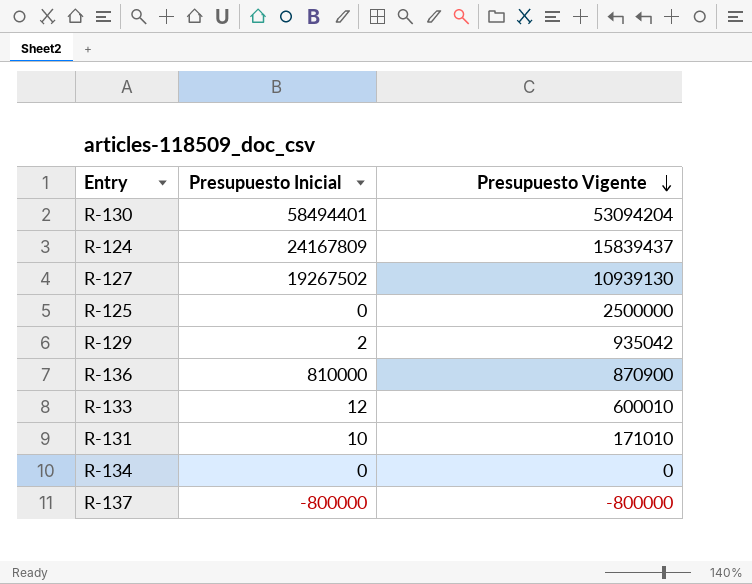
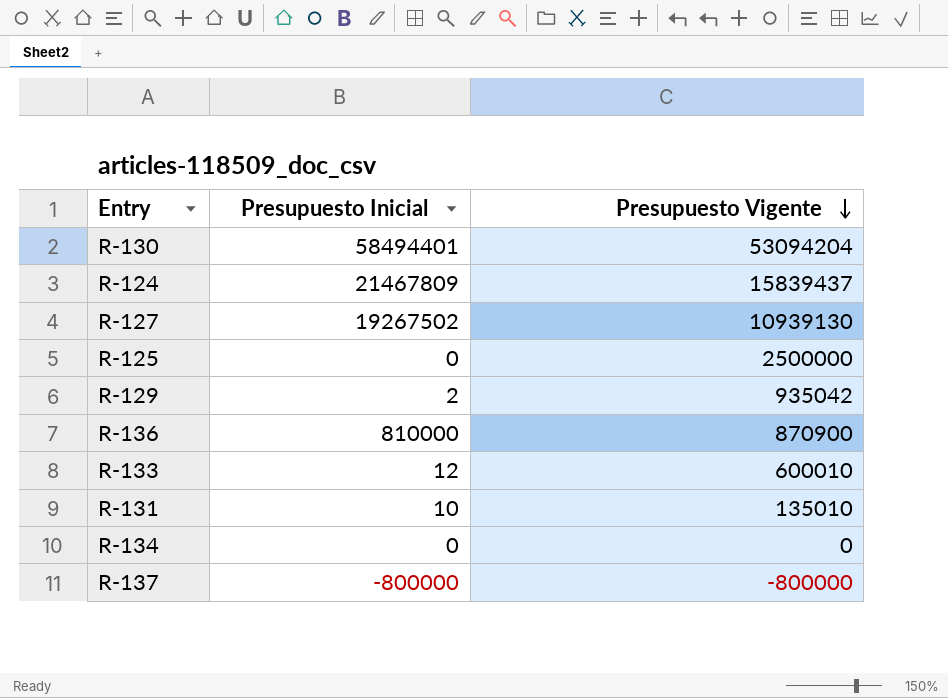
R-124 | Presupuesto Inicial: 24167809 -> 21467809
R-131 | Presupuesto Vigente: 171010 -> 135010

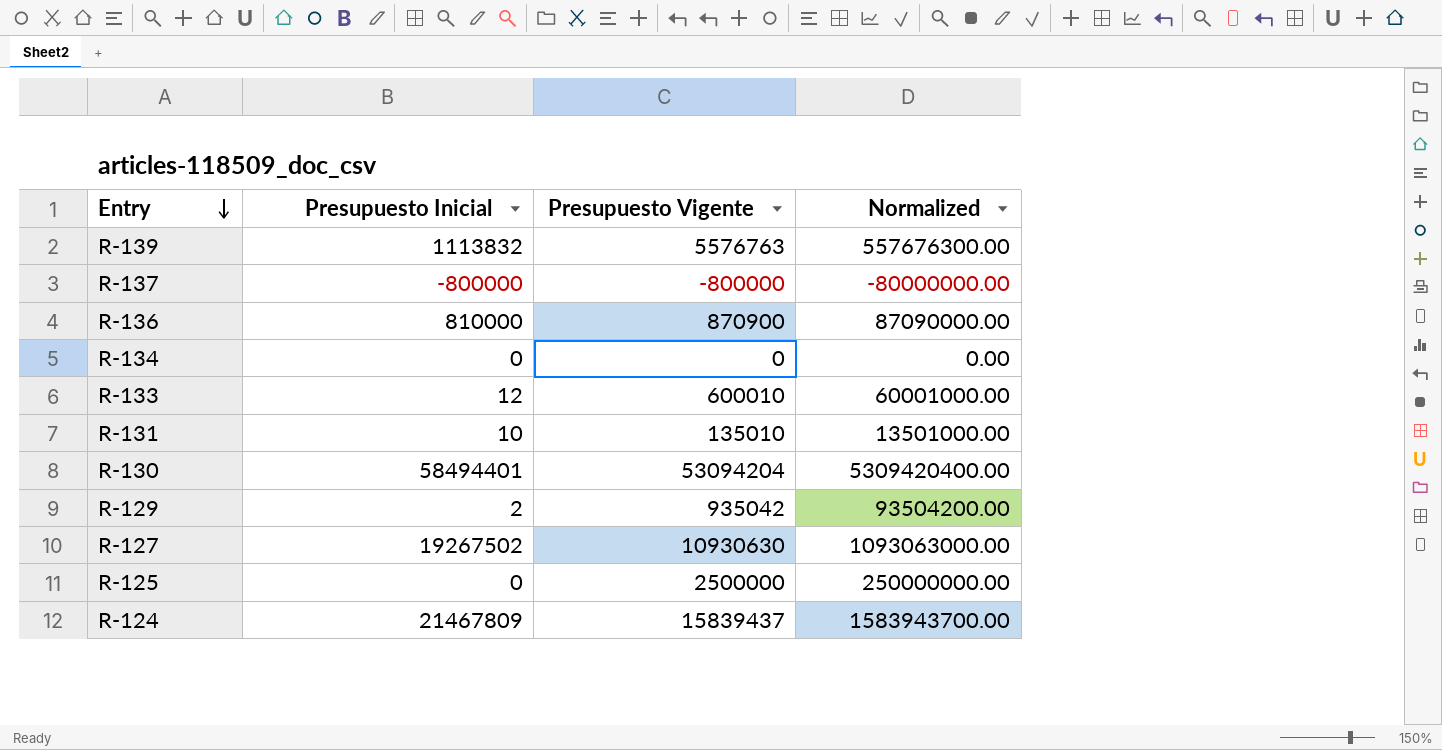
row order: Presupuesto Vigente descending -> Entry descending
column Normalized | formula: none -> [Presupuesto Vigente] * 100
row R-139: none -> 1113832 | 5576763 | 557676300.00
R-127 | Presupuesto Vigente: 10939130 -> 10930630

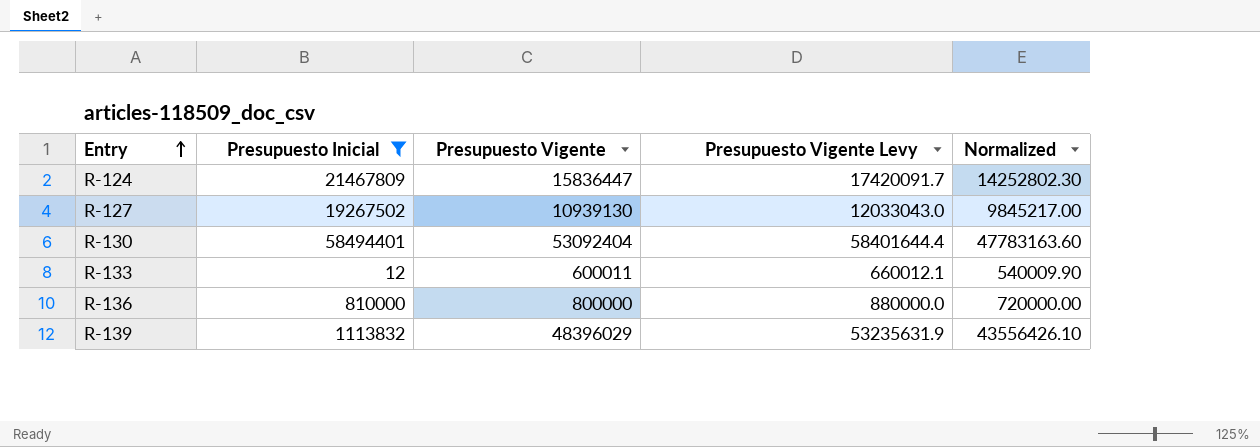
filter: none -> Presupuesto Inicial >= 12
row order: Entry descending -> Entry ascending
column Presupuesto Vigente Levy | formula: none -> [Presupuesto Vigente] * 1.1
column Normalized | formula: [Presupuesto Vigente] * 100 -> [Presupuesto Vigente] * 0.9
R-124 | Presupuesto Vigente: 15839437 -> 15836447
R-127 | Presupuesto Vigente: 10930630 -> 10939130
R-130 | Presupuesto Vigente: 53094204 -> 53092404
R-133 | Presupuesto Vigente: 600010 -> 600011
R-136 | Presupuesto Vigente: 870900 -> 800000
R-139 | Presupuesto Vigente: 5576763 -> 48396029

